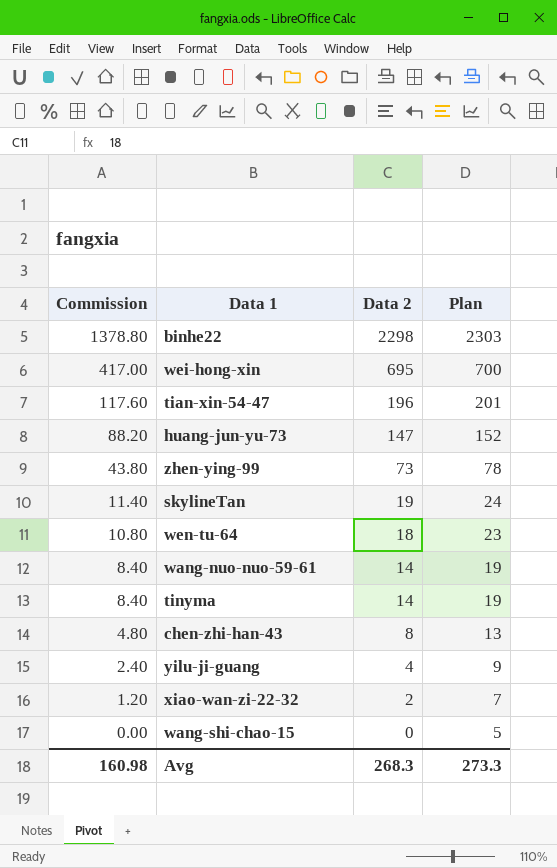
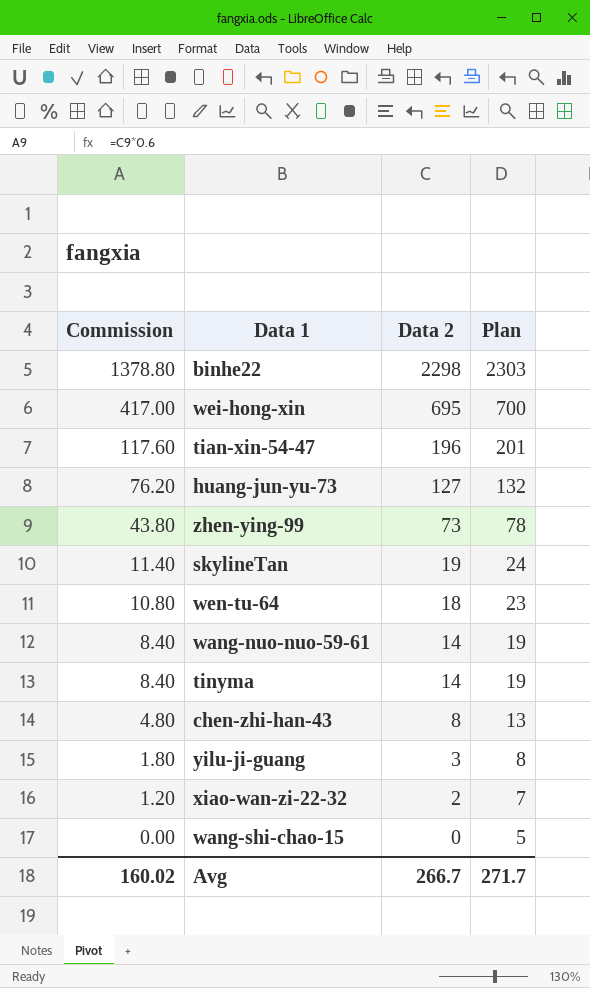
huang-jun-yu-73 | Commission: 88.20 -> 76.20
huang-jun-yu-73 | Data 2: 147 -> 127
huang-jun-yu-73 | Plan: 152 -> 132
yilu-ji-guang | Commission: 2.40 -> 1.80
yilu-ji-guang | Data 2: 4 -> 3
yilu-ji-guang | Plan: 9 -> 8
Avg | Commission: 160.98 -> 160.02
Avg | Data 2: 268.3 -> 266.7
Avg | Plan: 273.3 -> 271.7

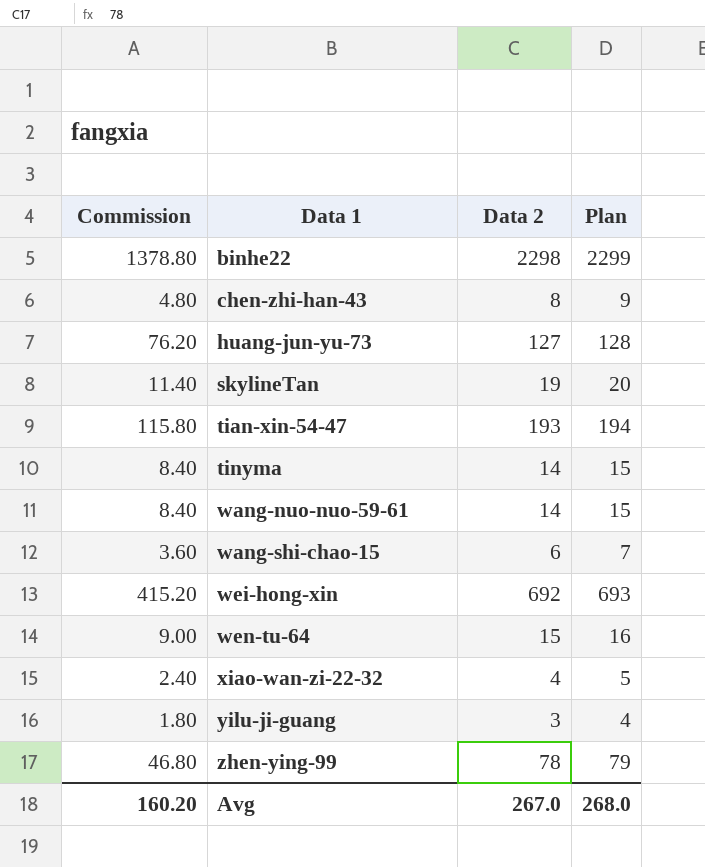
row order: Commission descending -> Data 1 ascending
column Plan | formula: [Data 2] + 5 -> [Data 2] + 1
tian-xin-54-47 | Commission: 117.60 -> 115.80
tian-xin-54-47 | Data 2: 196 -> 193
wang-shi-chao-15 | Commission: 0.00 -> 3.60
wang-shi-chao-15 | Data 2: 0 -> 6
wei-hong-xin | Commission: 417.00 -> 415.20
wei-hong-xin | Data 2: 695 -> 692
wen-tu-64 | Commission: 10.80 -> 9.00
wen-tu-64 | Data 2: 18 -> 15
xiao-wan-zi-22-32 | Commission: 1.20 -> 2.40
xiao-wan-zi-22-32 | Data 2: 2 -> 4
zhen-ying-99 | Commission: 43.80 -> 46.80
zhen-ying-99 | Data 2: 73 -> 78
Avg | Commission: 160.02 -> 160.20
Avg | Data 2: 266.7 -> 267.0
Avg | Plan: 271.7 -> 268.0

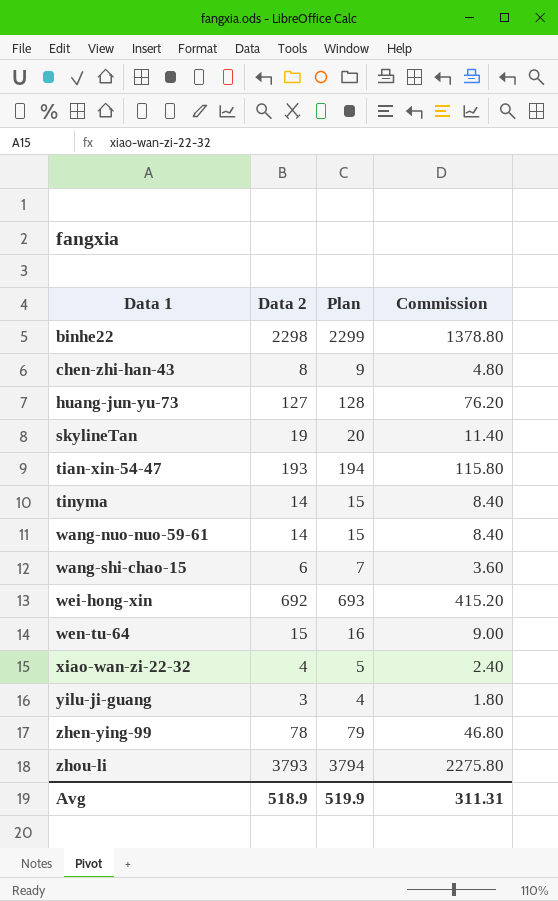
column Commission | position: 1 -> 4
row zhou-li: none -> 3793 | 3794 | 2275.80
Avg | Data 2: 267.0 -> 518.9
Avg | Plan: 268.0 -> 519.9
Avg | Commission: 160.20 -> 311.31

